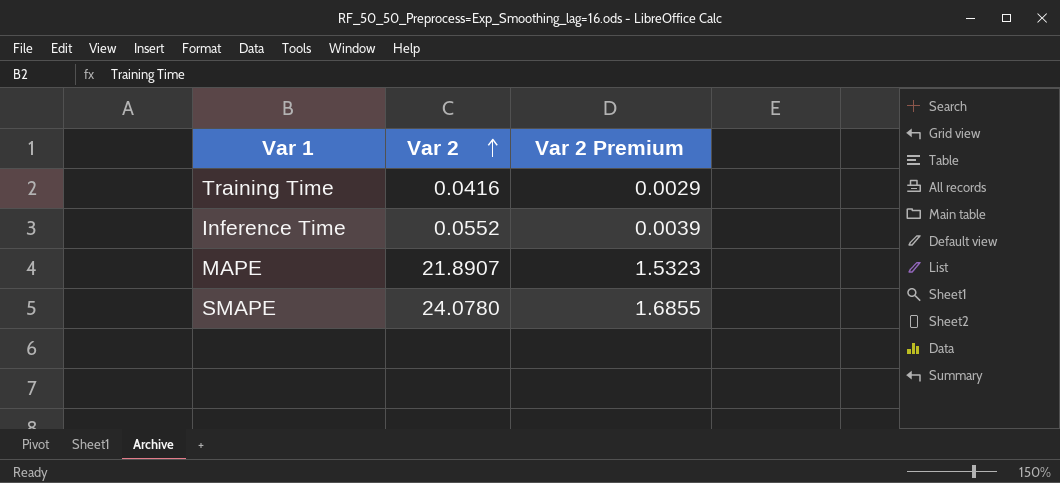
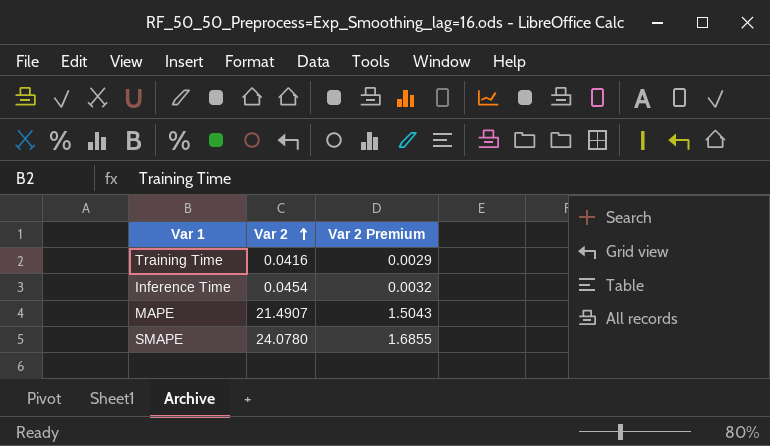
Inference Time | Var 2: 0.0552 -> 0.0454
Inference Time | Var 2 Premium: 0.0039 -> 0.0032
MAPE | Var 2: 21.8907 -> 21.4907
MAPE | Var 2 Premium: 1.5323 -> 1.5043

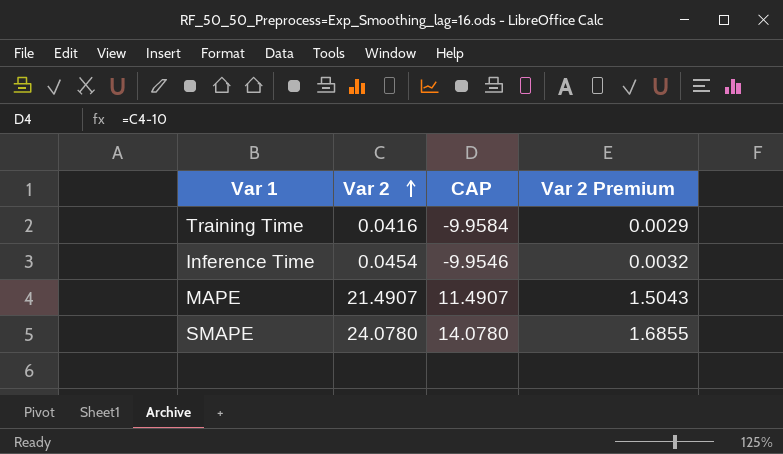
column CAP | formula: none -> [Var 2] - 10

